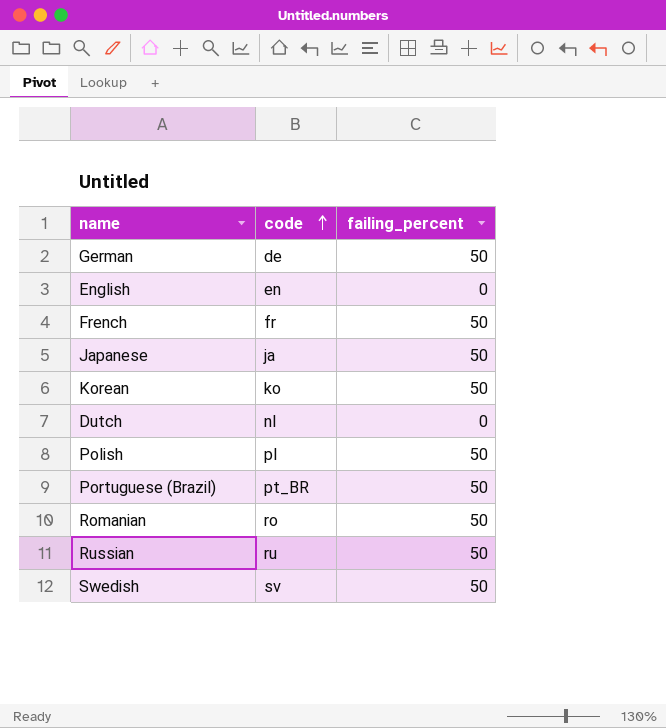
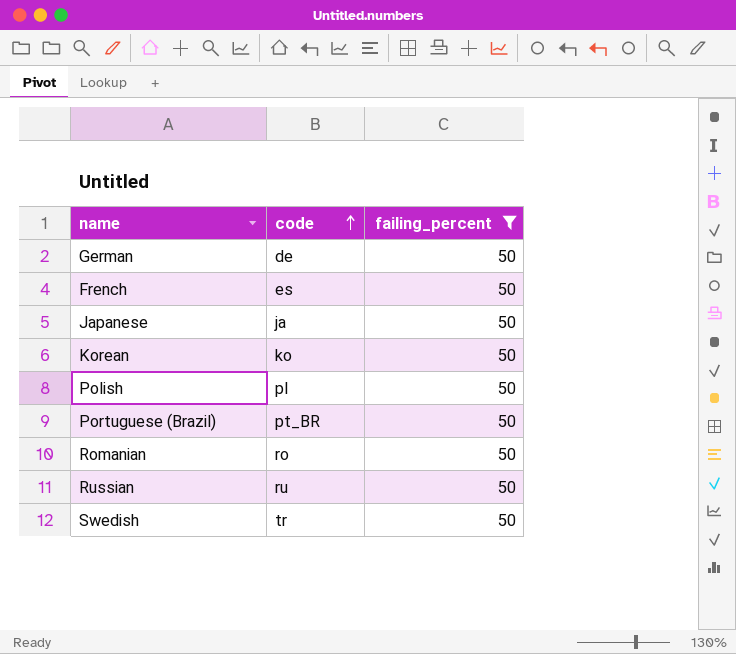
filter: none -> failing_percent = 50
French | code: fr -> es
Swedish | code: sv -> tr

